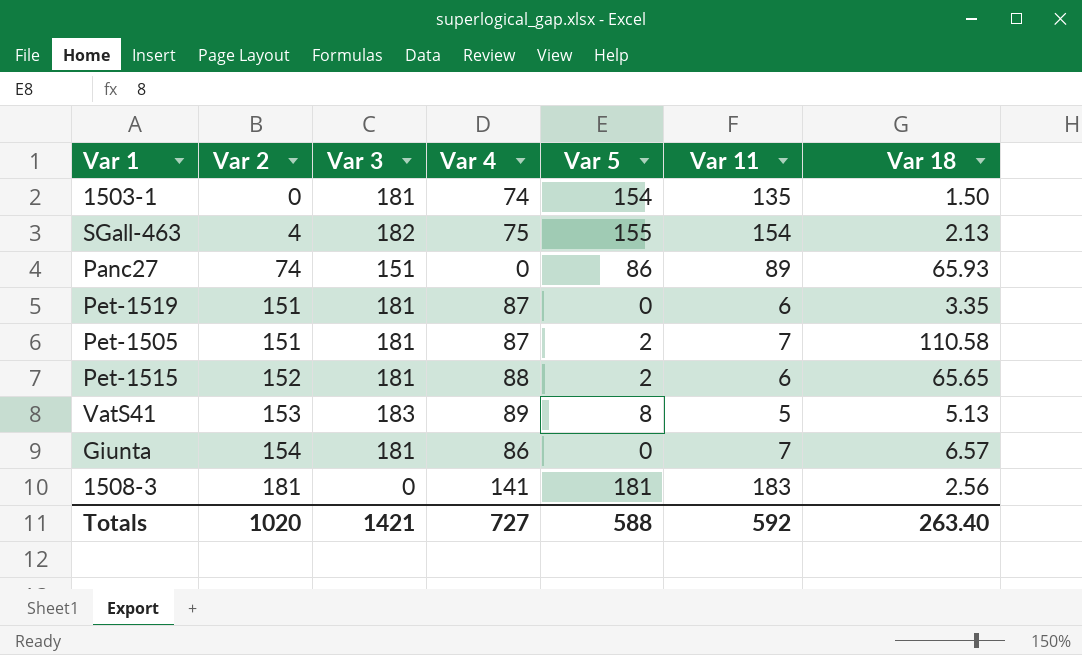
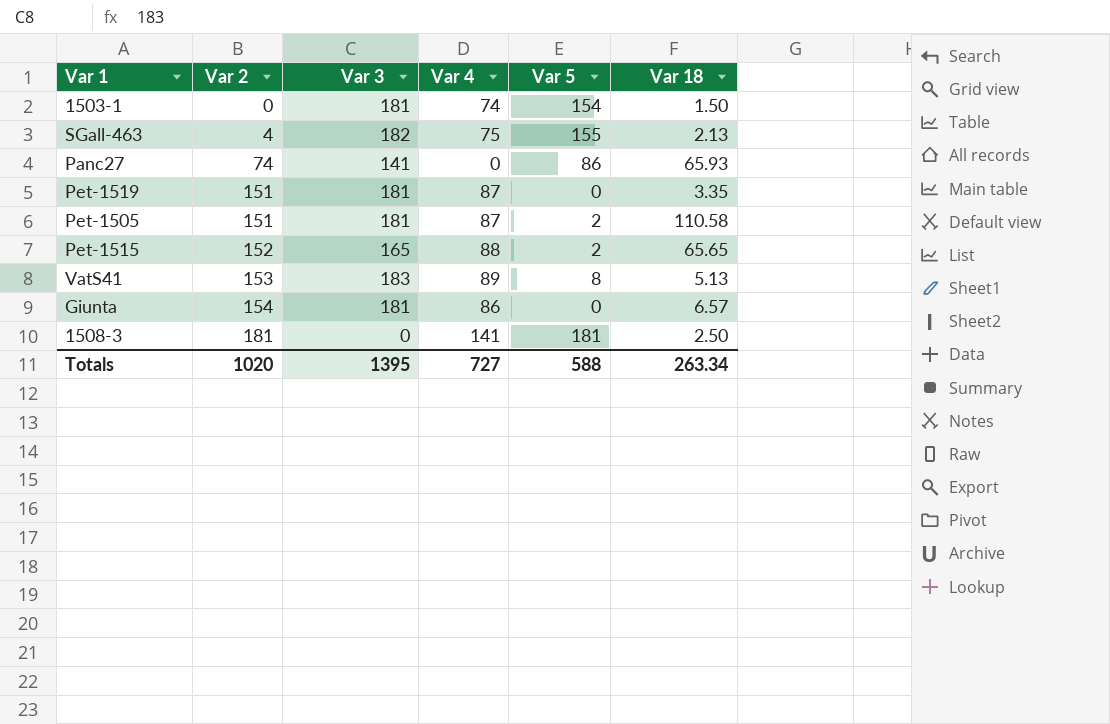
column Var 11 | position: 6 -> none
Panc27 | Var 3: 151 -> 141
Pet-1515 | Var 3: 181 -> 165
1508-3 | Var 18: 2.56 -> 2.50
Totals | Var 3: 1421 -> 1395
Totals | Var 18: 263.40 -> 263.34

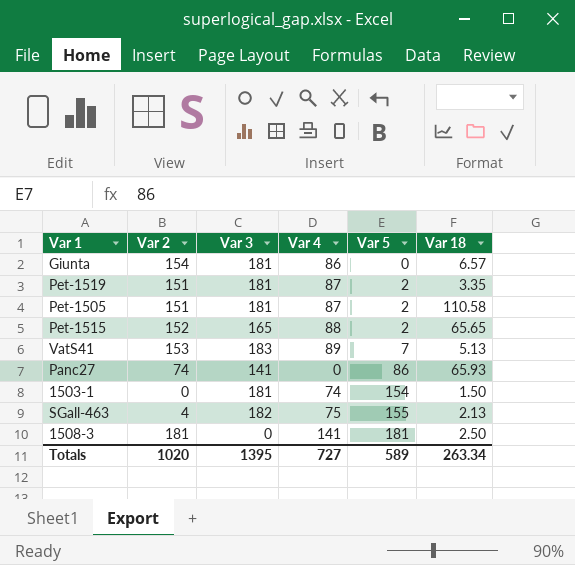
row order: Var 2 ascending -> Var 5 ascending
Pet-1519 | Var 5: 0 -> 2
VatS41 | Var 5: 8 -> 7
Totals | Var 5: 588 -> 589

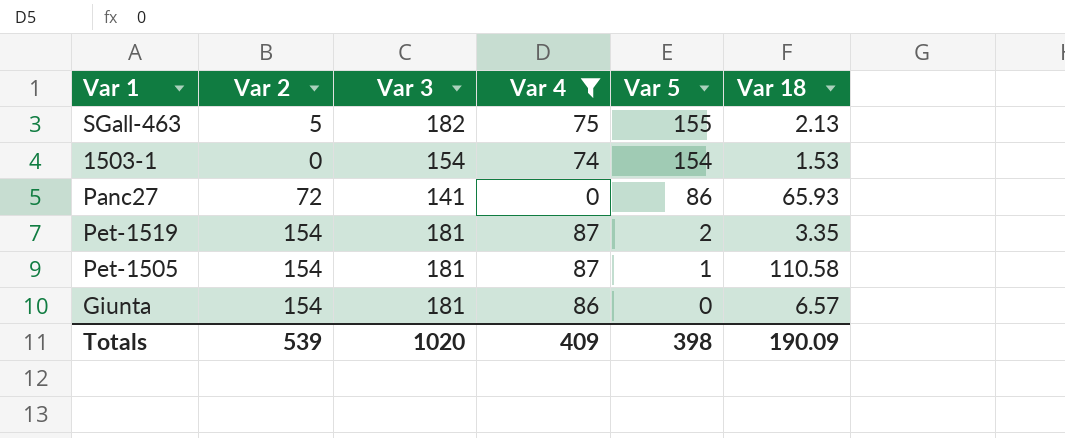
filter: none -> Var 4 <= 87
row order: Var 5 ascending -> Var 5 descending
SGall-463 | Var 2: 4 -> 5
1503-1 | Var 3: 181 -> 154
1503-1 | Var 18: 1.50 -> 1.53
Panc27 | Var 2: 74 -> 72
Pet-1519 | Var 2: 151 -> 154
Pet-1505 | Var 2: 151 -> 154
Pet-1505 | Var 5: 2 -> 1
Totals | Var 2: 1020 -> 539
Totals | Var 3: 1395 -> 1020
Totals | Var 4: 727 -> 409
Totals | Var 5: 589 -> 398
Totals | Var 18: 263.34 -> 190.09

